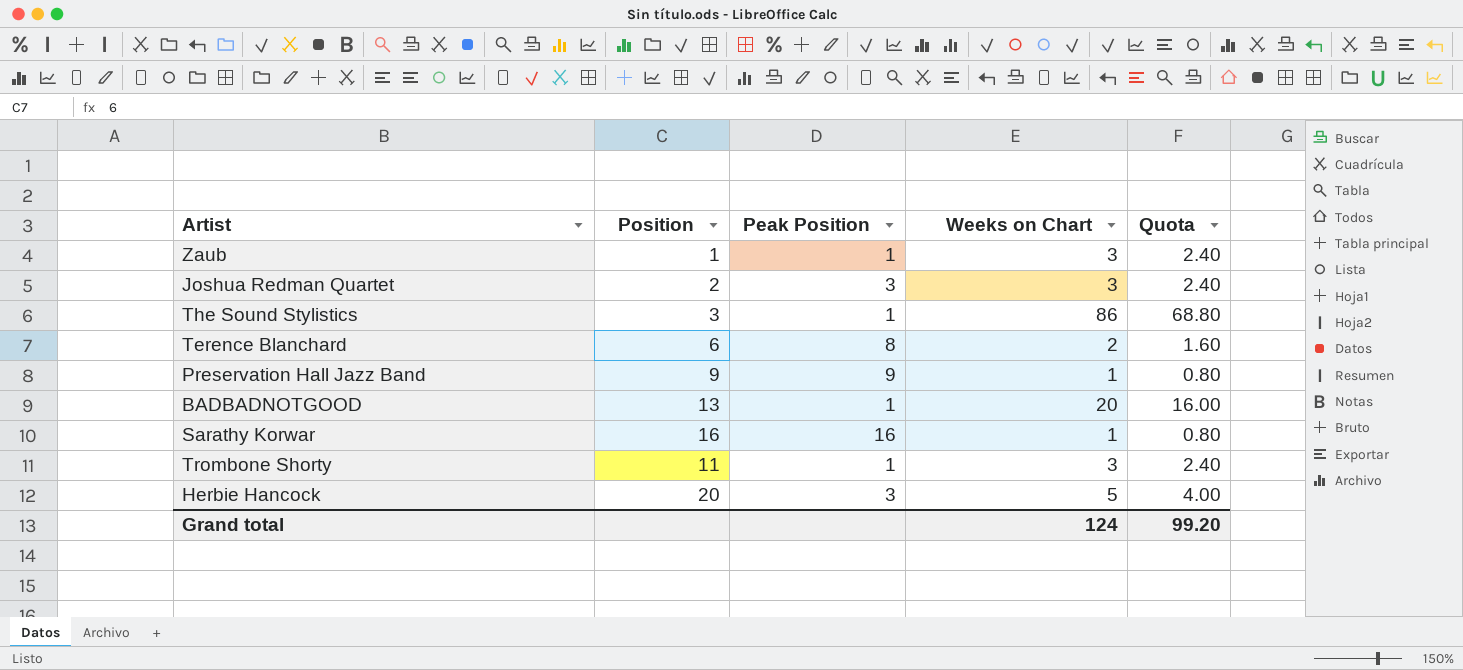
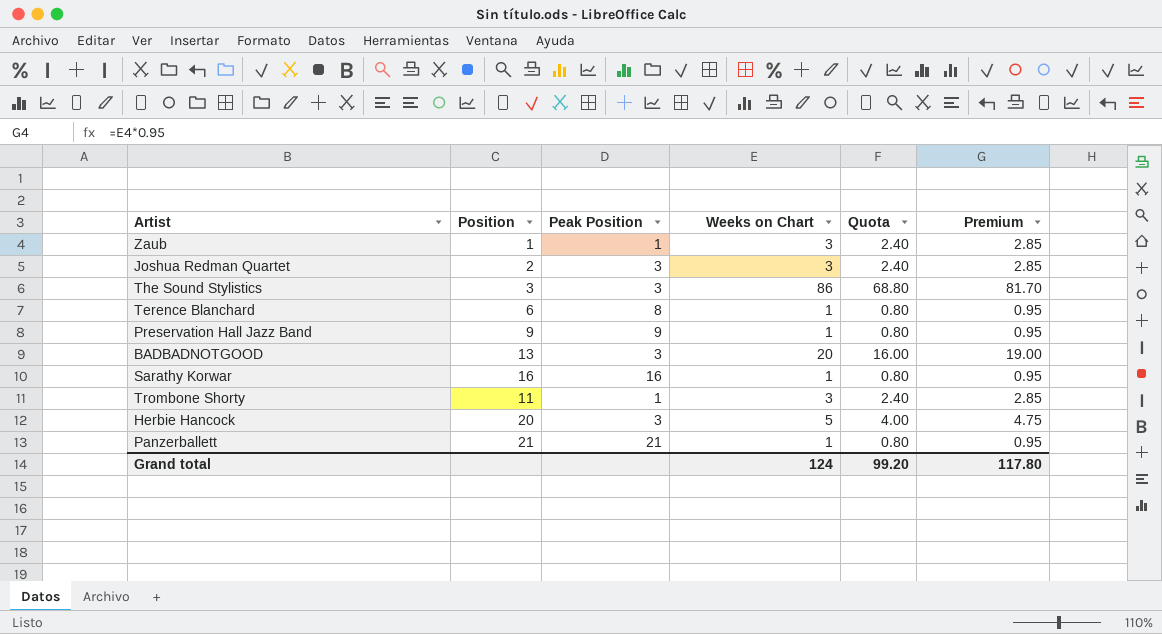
column Premium | formula: none -> [Weeks on Chart] * 0.95
The Sound Stylistics | Peak Position: 1 -> 3
Terence Blanchard | Weeks on Chart: 2 -> 1
Terence Blanchard | Quota: 1.60 -> 0.80
BADBADNOTGOOD | Peak Position: 1 -> 3
row Panzerballett: none -> 21 | 21 | 1 | 0.80 | 0.95

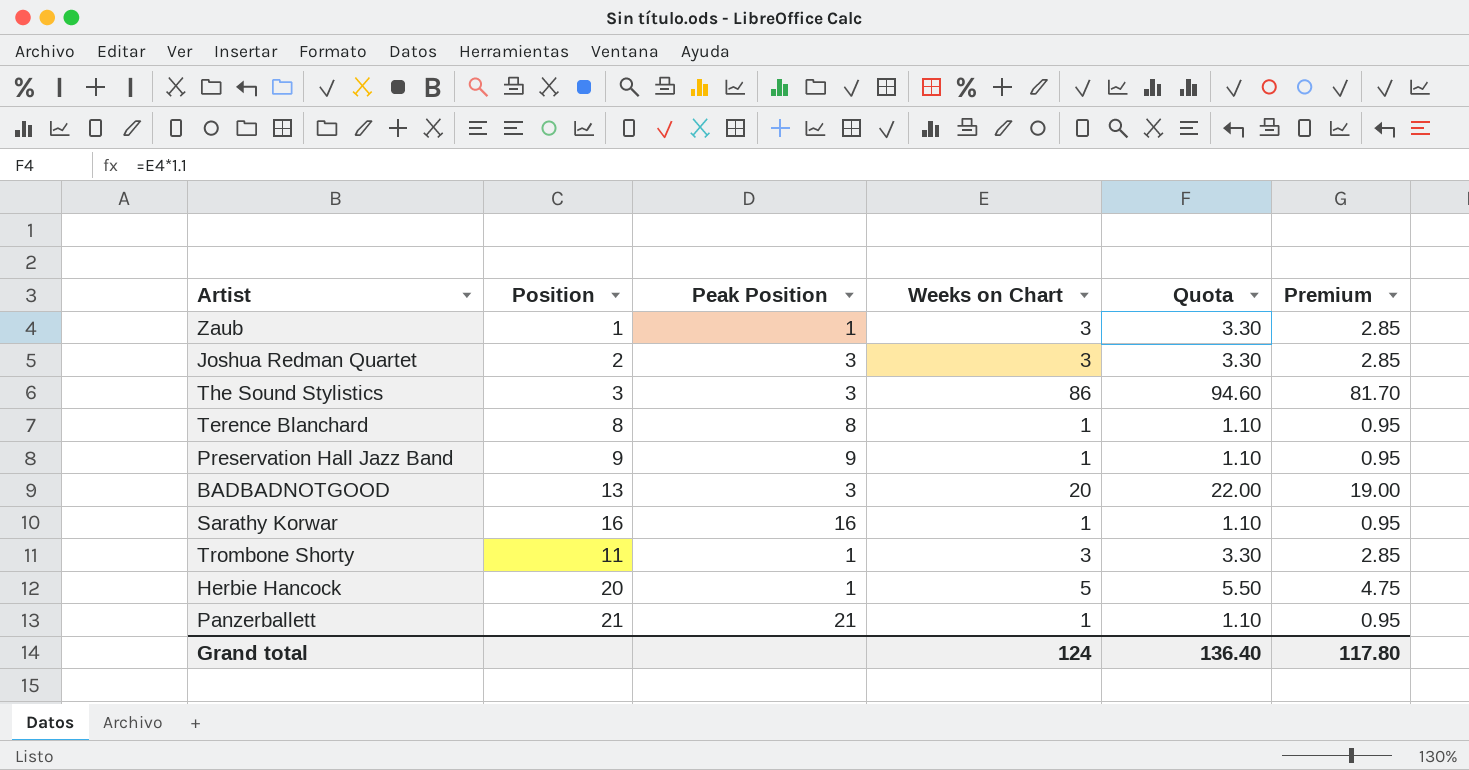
column Quota | formula: [Weeks on Chart] * 0.8 -> [Weeks on Chart] * 1.1
Terence Blanchard | Position: 6 -> 8
Herbie Hancock | Peak Position: 3 -> 1
Grand total | Quota: 99.20 -> 136.40

